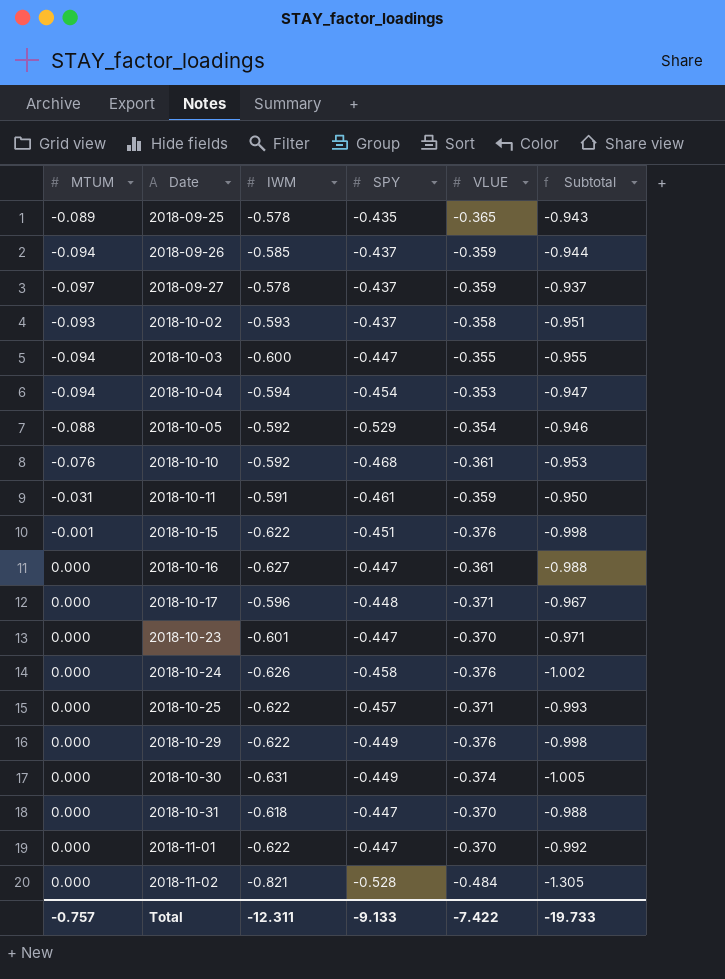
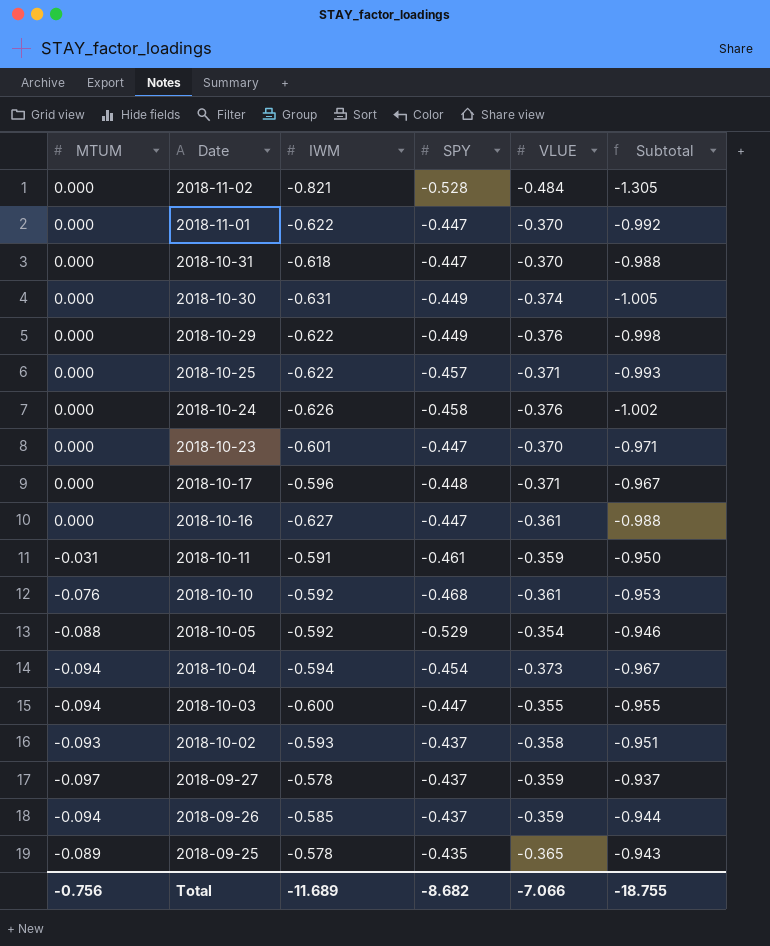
row order: Date ascending -> Date descending
row 2018-10-15: -0.001 | -0.622 | -0.451 | -0.376 | -0.998 -> none
2018-10-04 | VLUE: -0.353 -> -0.373
2018-10-04 | Subtotal: -0.947 -> -0.967
Total | MTUM: -0.757 -> -0.756
Total | IWM: -12.311 -> -11.689
Total | SPY: -9.133 -> -8.682
Total | VLUE: -7.422 -> -7.066
Total | Subtotal: -19.733 -> -18.755

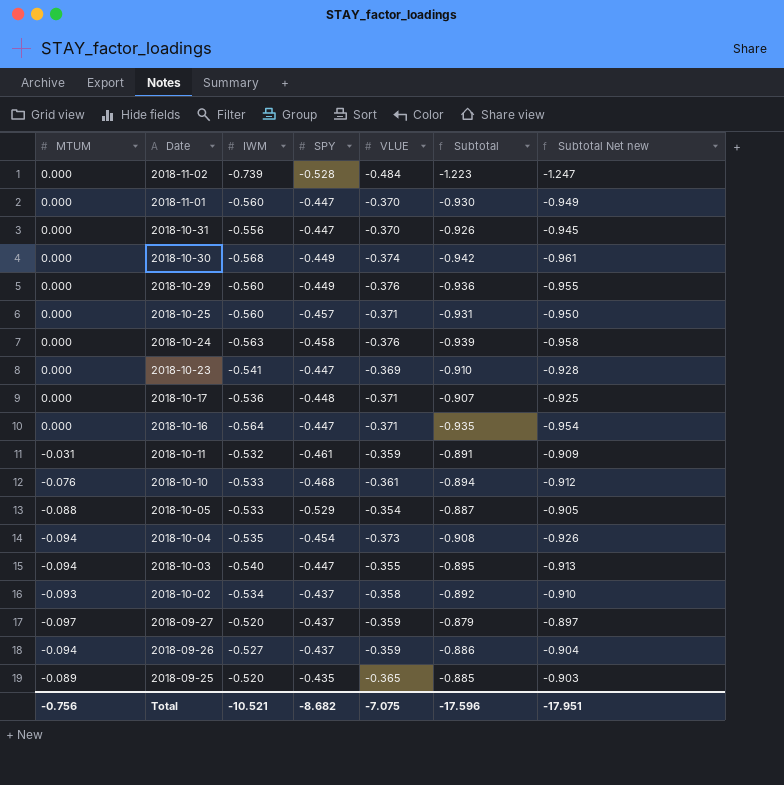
column Subtotal Net new | formula: none -> [Subtotal] * 1.02
2018-11-02 | IWM: -0.821 -> -0.739
2018-11-02 | Subtotal: -1.305 -> -1.223
2018-11-01 | IWM: -0.622 -> -0.560
2018-11-01 | Subtotal: -0.992 -> -0.930
2018-10-31 | IWM: -0.618 -> -0.556
2018-10-31 | Subtotal: -0.988 -> -0.926
2018-10-30 | IWM: -0.631 -> -0.568
2018-10-30 | Subtotal: -1.005 -> -0.942
2018-10-29 | IWM: -0.622 -> -0.560
2018-10-29 | Subtotal: -0.998 -> -0.936
2018-10-25 | IWM: -0.622 -> -0.560
2018-10-25 | Subtotal: -0.993 -> -0.931
2018-10-24 | IWM: -0.626 -> -0.563
2018-10-24 | Subtotal: -1.002 -> -0.939
2018-10-23 | IWM: -0.601 -> -0.541
2018-10-23 | VLUE: -0.370 -> -0.369
2018-10-23 | Subtotal: -0.971 -> -0.910
2018-10-17 | IWM: -0.596 -> -0.536
2018-10-17 | Subtotal: -0.967 -> -0.907
2018-10-16 | IWM: -0.627 -> -0.564
2018-10-16 | VLUE: -0.361 -> -0.371
2018-10-16 | Subtotal: -0.988 -> -0.935
2018-10-11 | IWM: -0.591 -> -0.532
2018-10-11 | Subtotal: -0.950 -> -0.891
2018-10-10 | IWM: -0.592 -> -0.533
2018-10-10 | Subtotal: -0.953 -> -0.894
2018-10-05 | IWM: -0.592 -> -0.533
2018-10-05 | Subtotal: -0.946 -> -0.887
2018-10-04 | IWM: -0.594 -> -0.535
2018-10-04 | Subtotal: -0.967 -> -0.908
2018-10-03 | IWM: -0.600 -> -0.540
2018-10-03 | Subtotal: -0.955 -> -0.895
2018-10-02 | IWM: -0.593 -> -0.534
2018-10-02 | Subtotal: -0.951 -> -0.892
2018-09-27 | IWM: -0.578 -> -0.520
2018-09-27 | Subtotal: -0.937 -> -0.879
2018-09-26 | IWM: -0.585 -> -0.527
2018-09-26 | Subtotal: -0.944 -> -0.886
2018-09-25 | IWM: -0.578 -> -0.520
2018-09-25 | Subtotal: -0.943 -> -0.885
Total | IWM: -11.689 -> -10.521
Total | VLUE: -7.066 -> -7.075
Total | Subtotal: -18.755 -> -17.596

